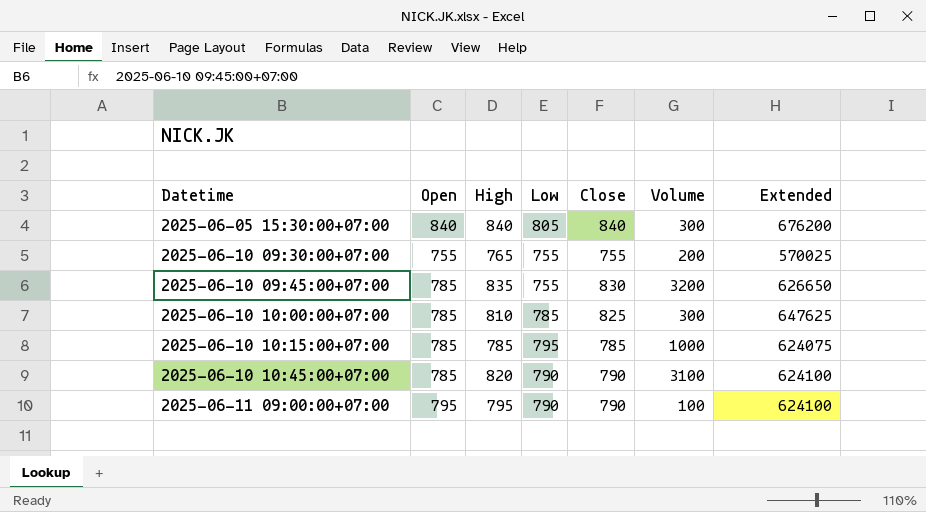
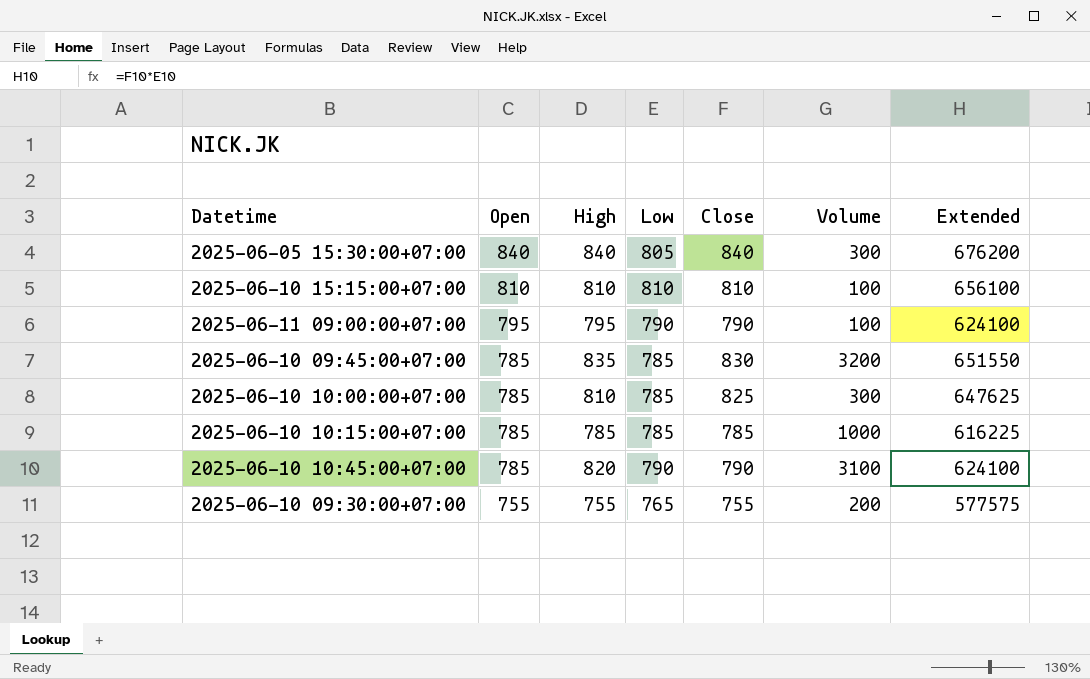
row order: Datetime ascending -> Open descending
row 2025-06-10 15:15:00+07:00: none -> 810 | 810 | 810 | 810 | 100 | 656100
2025-06-10 09:45:00+07:00 | Low: 755 -> 785
2025-06-10 09:45:00+07:00 | Extended: 626650 -> 651550
2025-06-10 10:15:00+07:00 | Low: 795 -> 785
2025-06-10 10:15:00+07:00 | Extended: 624075 -> 616225
2025-06-10 09:30:00+07:00 | High: 765 -> 755
2025-06-10 09:30:00+07:00 | Low: 755 -> 765
2025-06-10 09:30:00+07:00 | Extended: 570025 -> 577575

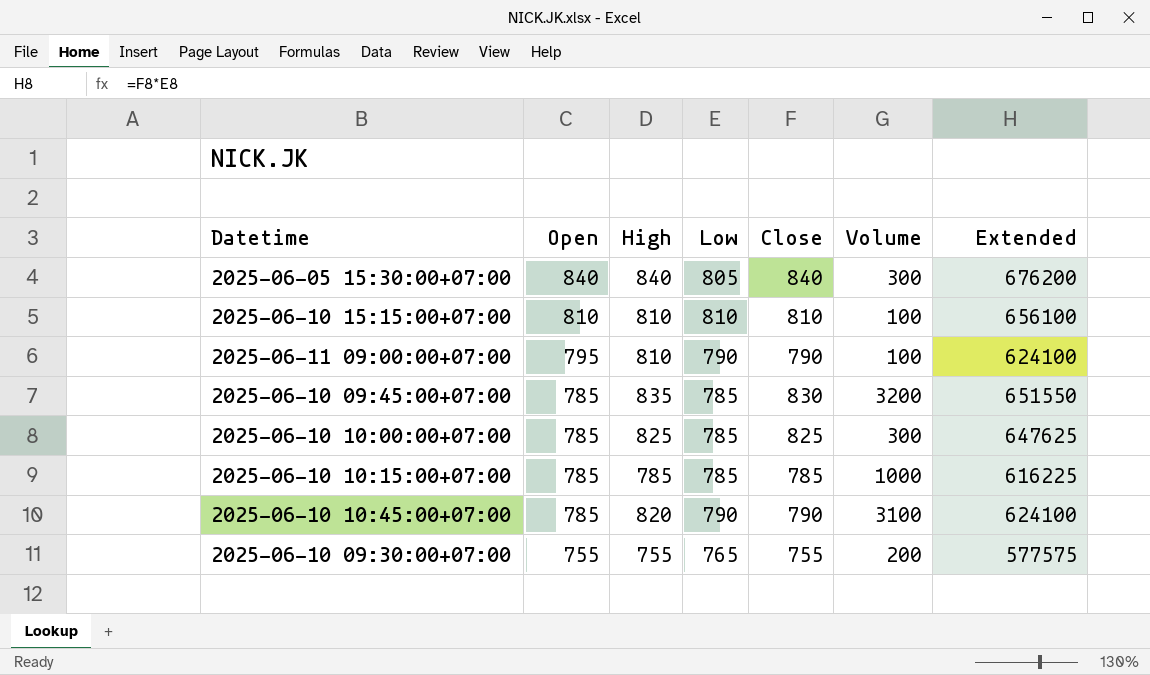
2025-06-11 09:00:00+07:00 | High: 795 -> 810
2025-06-10 10:00:00+07:00 | High: 810 -> 825

